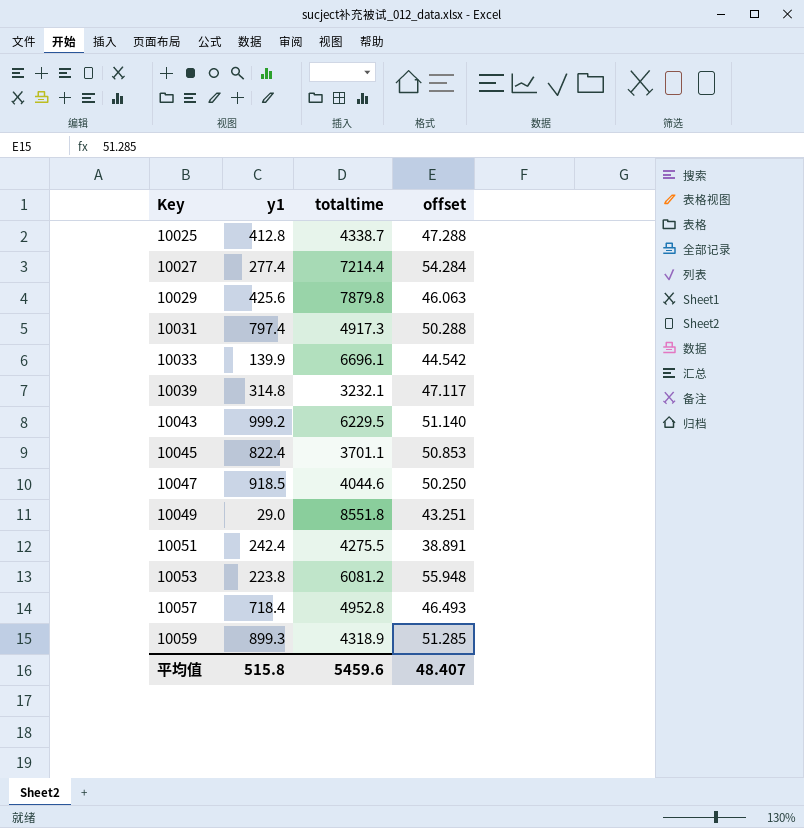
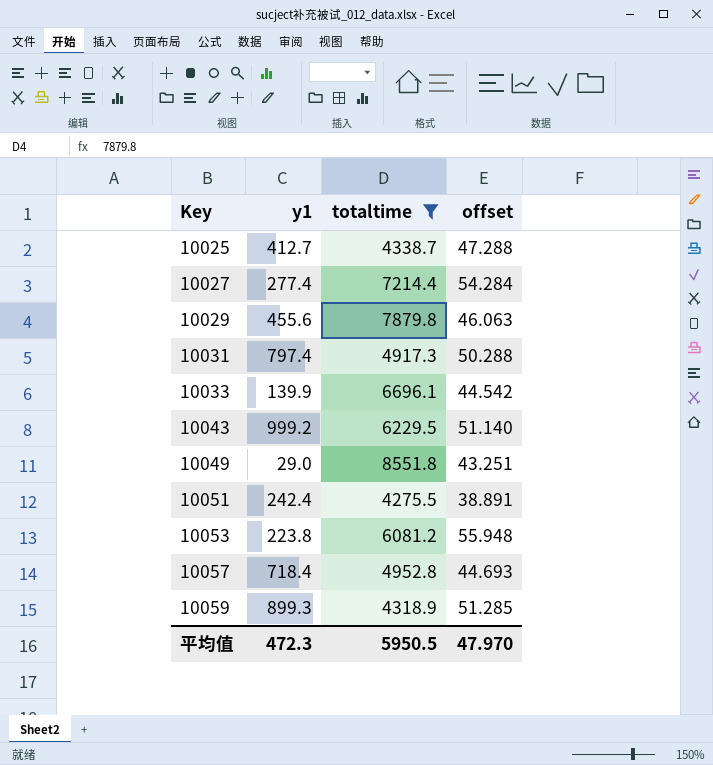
filter: none -> totaltime >= 4275.5
10025 | y1: 412.8 -> 412.7
10029 | y1: 425.6 -> 455.6
10057 | offset: 46.493 -> 44.693
平均值 | y1: 515.8 -> 472.3
平均值 | totaltime: 5459.6 -> 5950.5
平均值 | offset: 48.407 -> 47.970

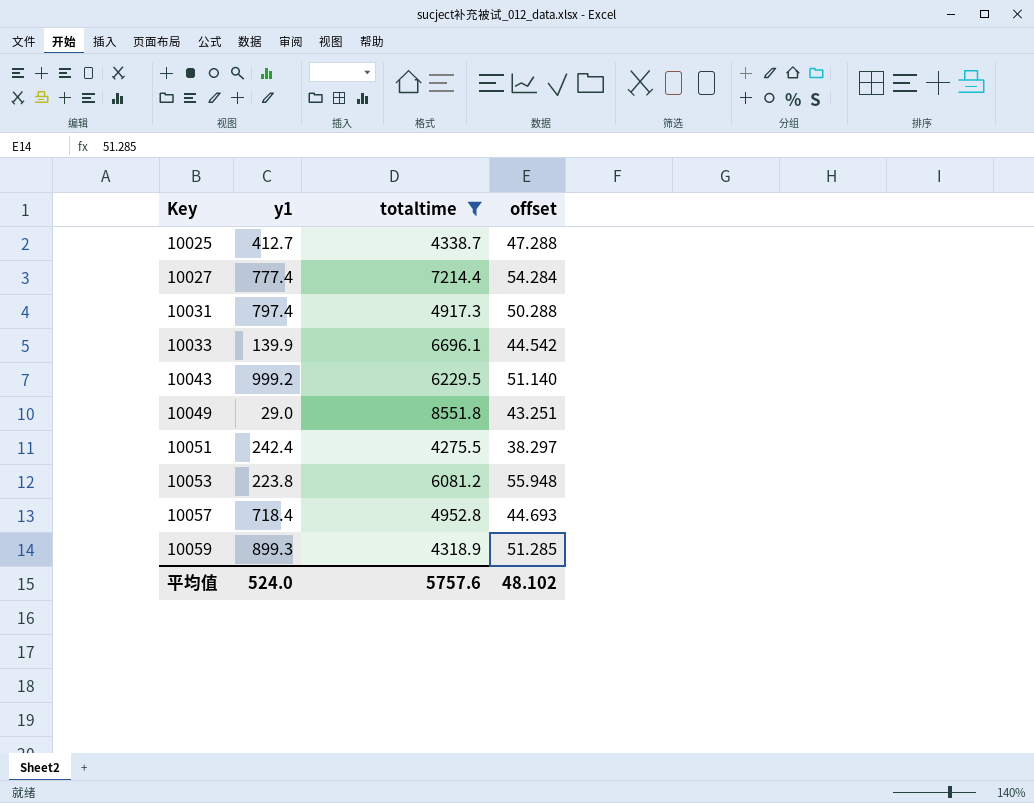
row 10029: 455.6 | 7879.8 | 46.063 -> none
10027 | y1: 277.4 -> 777.4
10051 | offset: 38.891 -> 38.297
平均值 | y1: 472.3 -> 524.0
平均值 | totaltime: 5950.5 -> 5757.6
平均值 | offset: 47.970 -> 48.102

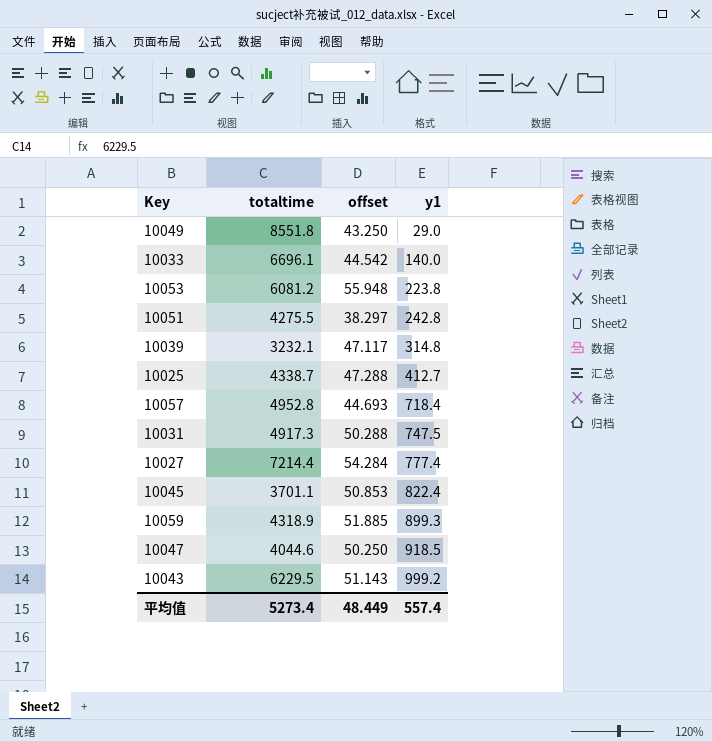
filter: totaltime >= 4275.5 -> none
row order: Key ascending -> y1 ascending
column y1 | position: 2 -> 4
10049 | offset: 43.251 -> 43.250
10033 | y1: 139.9 -> 140.0
10051 | y1: 242.4 -> 242.8
10031 | y1: 797.4 -> 747.5
10059 | offset: 51.285 -> 51.885
10043 | offset: 51.140 -> 51.143
平均值 | totaltime: 5757.6 -> 5273.4
平均值 | offset: 48.102 -> 48.449
平均值 | y1: 524.0 -> 557.4

